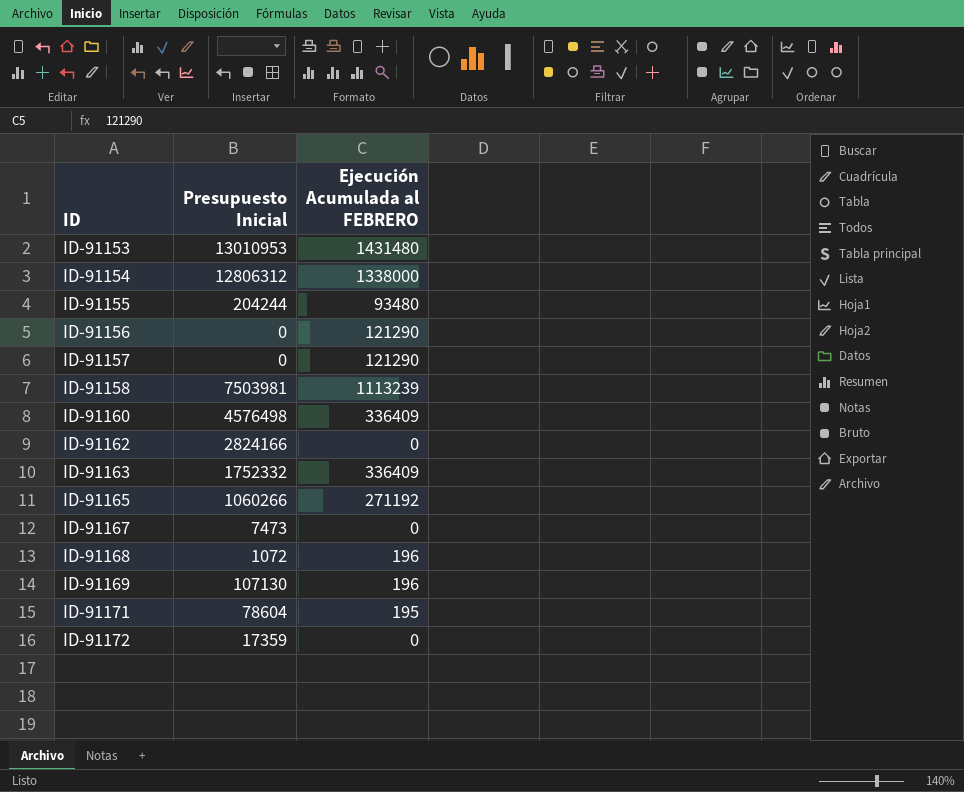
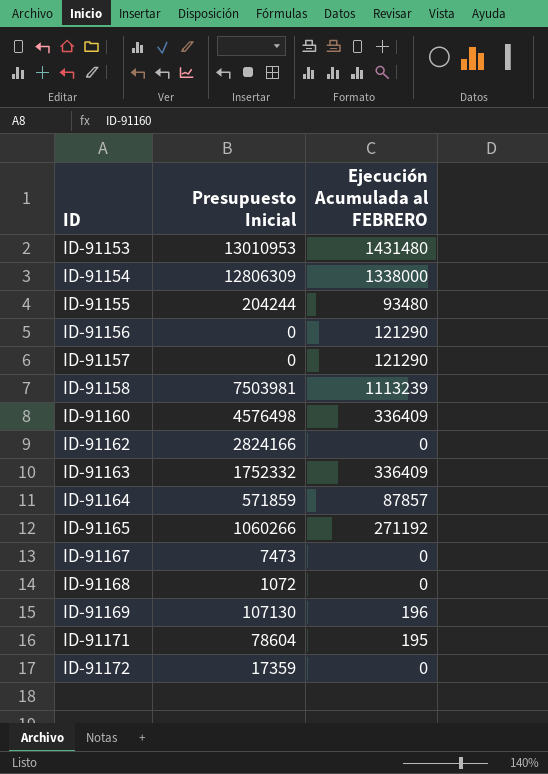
ID-91154 | Presupuesto Inicial: 12806312 -> 12806309
row ID-91164: none -> 571859 | 87857
ID-91168 | Ejecución Acumulada al FEBRERO: 196 -> 0

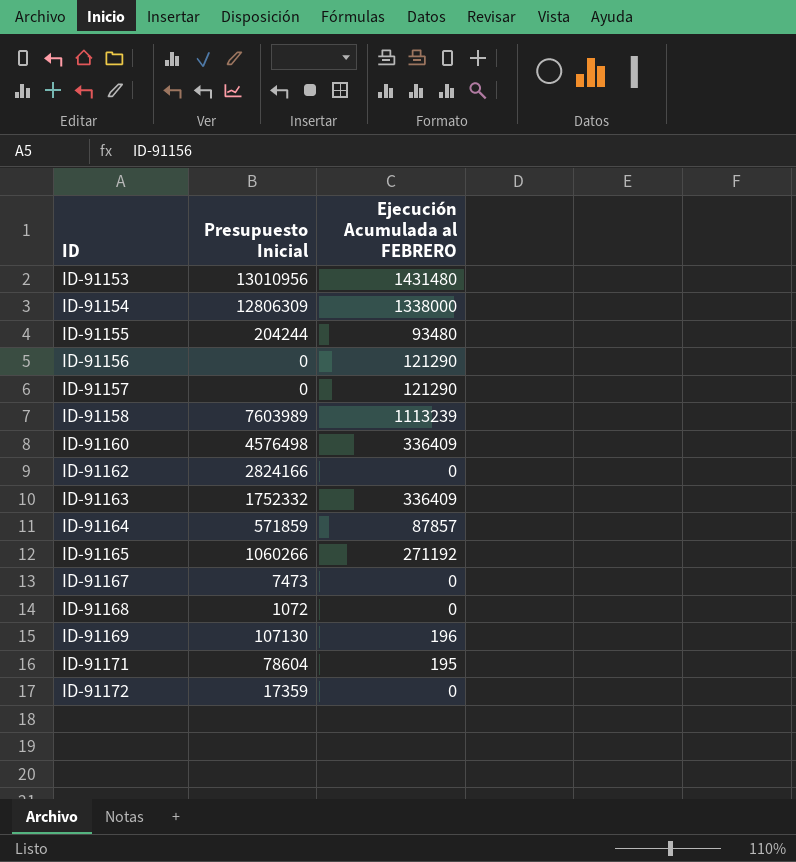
ID-91153 | Presupuesto Inicial: 13010953 -> 13010956
ID-91158 | Presupuesto Inicial: 7503981 -> 7603989

